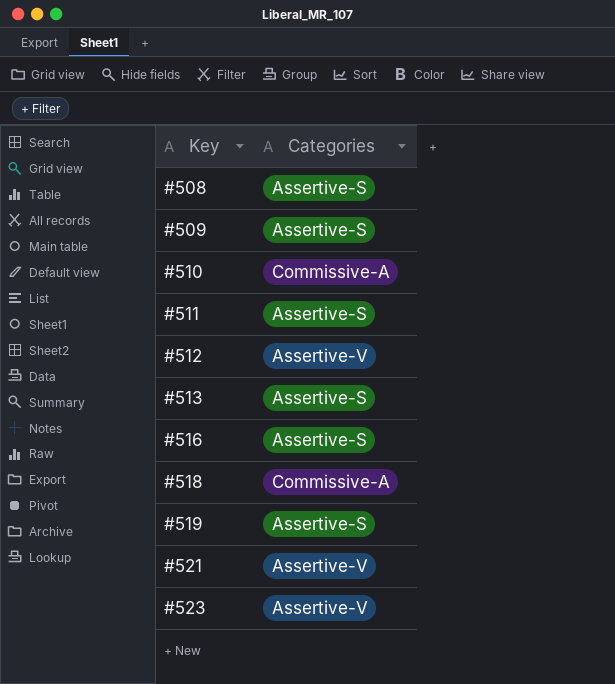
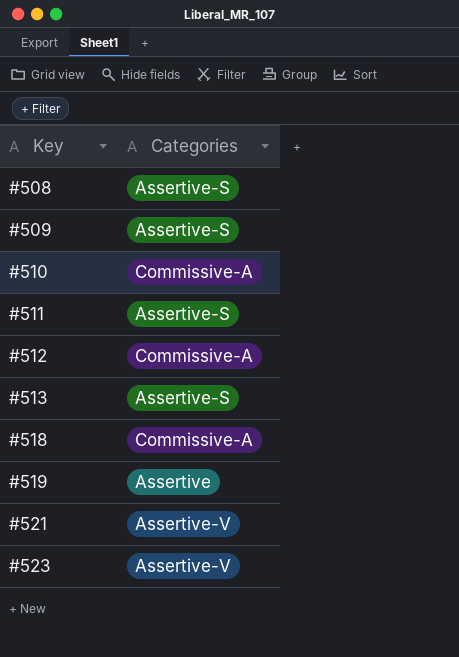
row #516: Assertive-S -> none
#512 | Categories: Assertive-V -> Commissive-A
#519 | Categories: Assertive-S -> Assertive

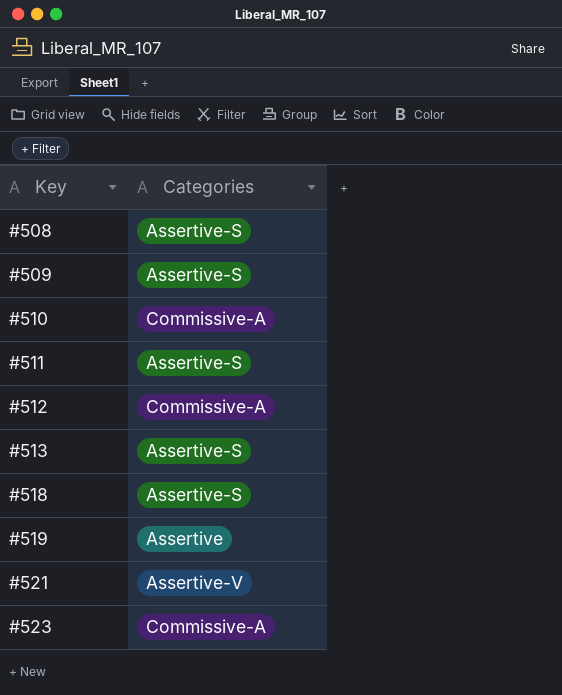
#518 | Categories: Commissive-A -> Assertive-S
#523 | Categories: Assertive-V -> Commissive-A

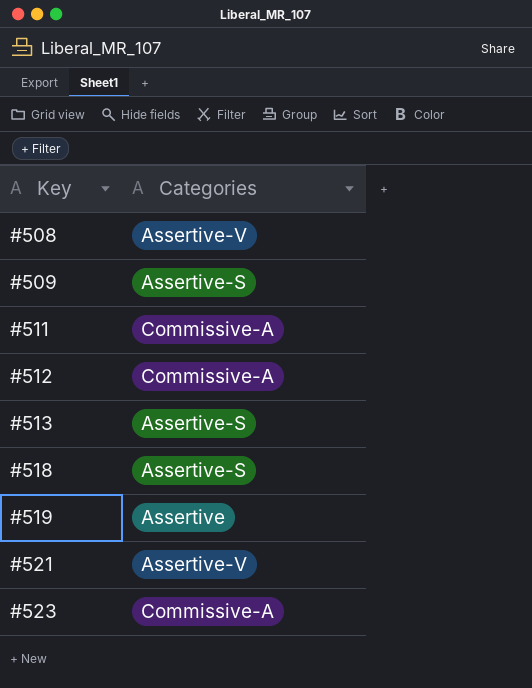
row #510: Commissive-A -> none
#508 | Categories: Assertive-S -> Assertive-V
#511 | Categories: Assertive-S -> Commissive-A

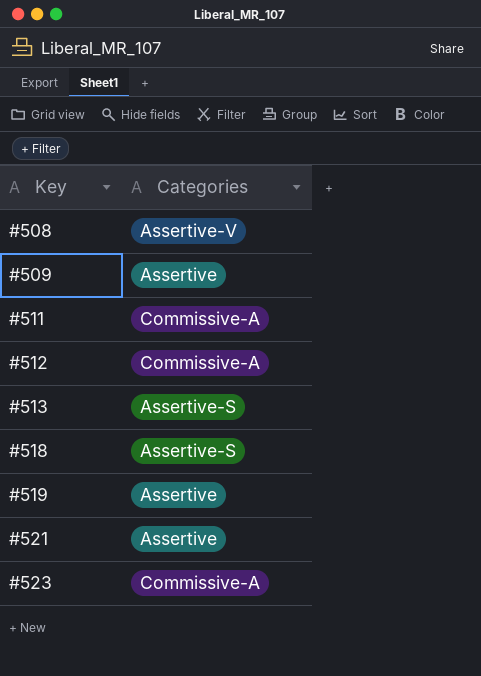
#509 | Categories: Assertive-S -> Assertive
#521 | Categories: Assertive-V -> Assertive

